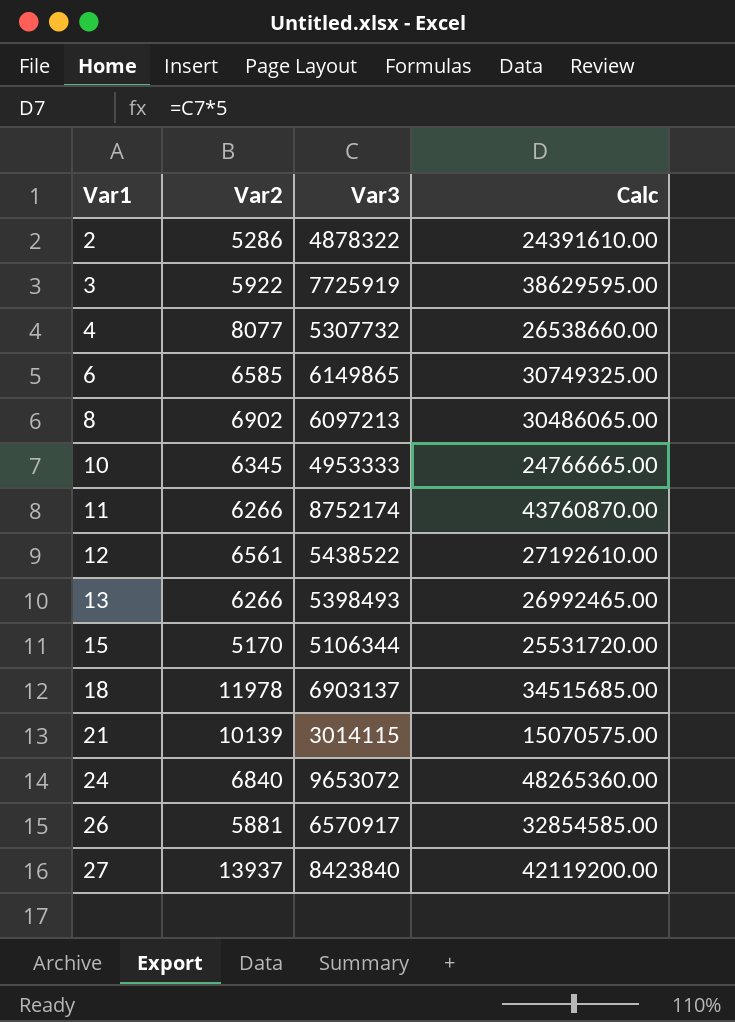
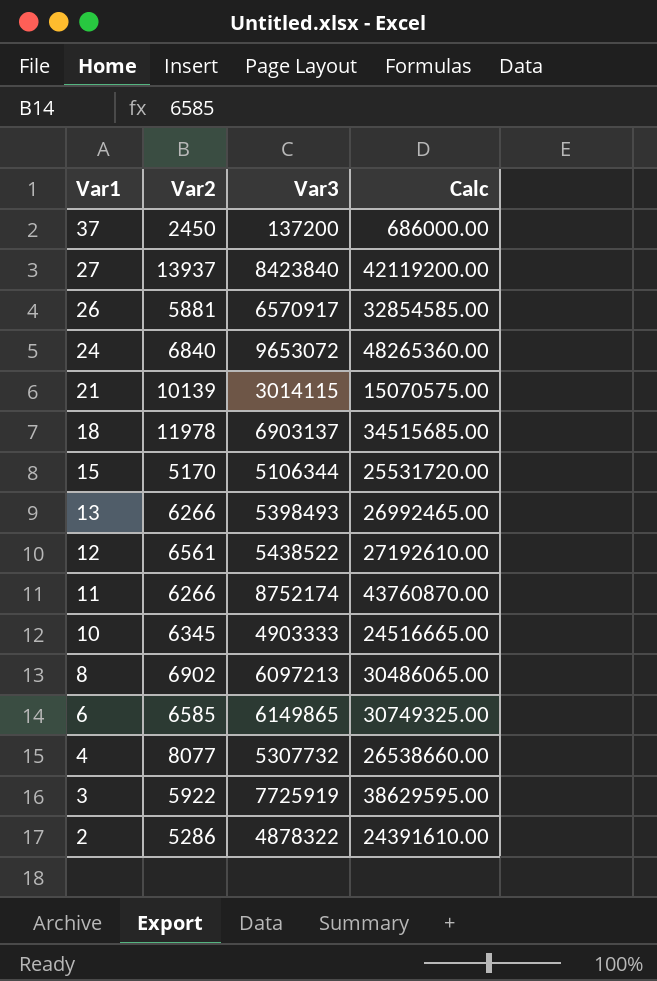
row order: Var1 ascending -> Var1 descending
row 37: none -> 2450 | 137200 | 686000.00
10 | Var3: 4953333 -> 4903333
10 | Calc: 24766665.00 -> 24516665.00

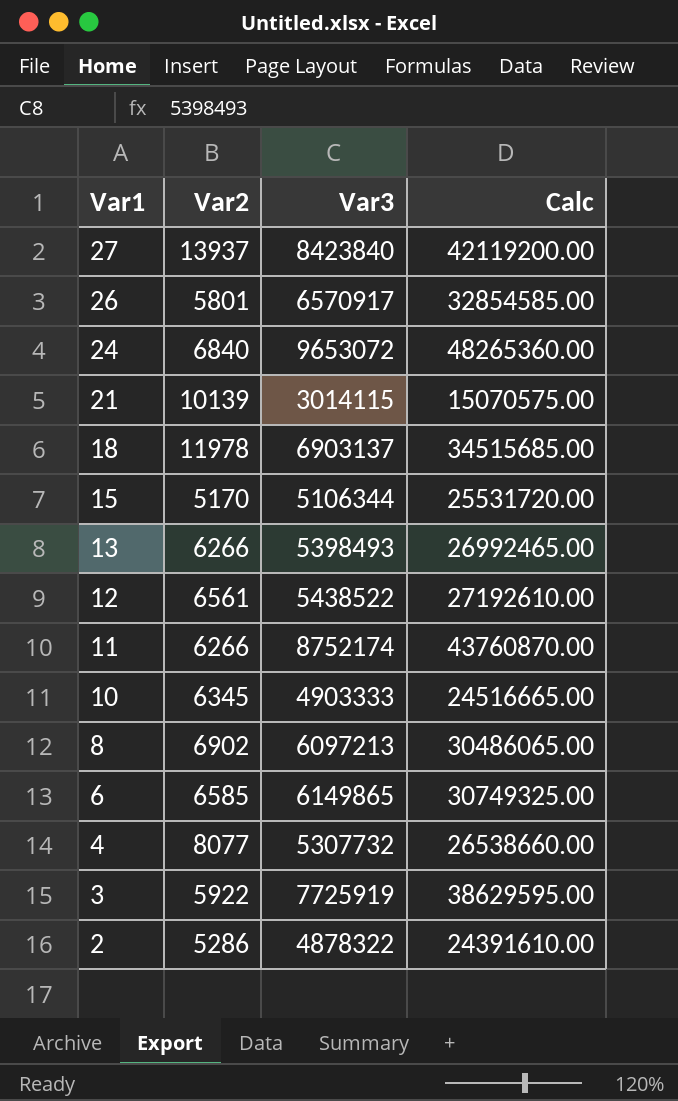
row 37: 2450 | 137200 | 686000.00 -> none
26 | Var2: 5881 -> 5801

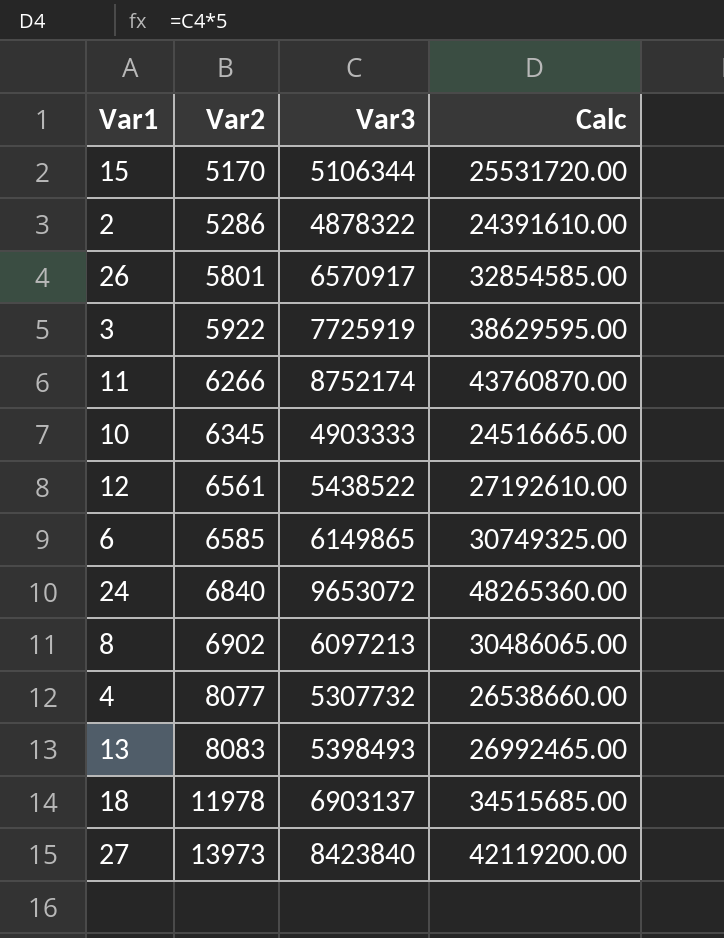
row order: Var1 descending -> Var2 ascending
row 21: 10139 | 3014115 | 15070575.00 -> none
13 | Var2: 6266 -> 8083
27 | Var2: 13937 -> 13973

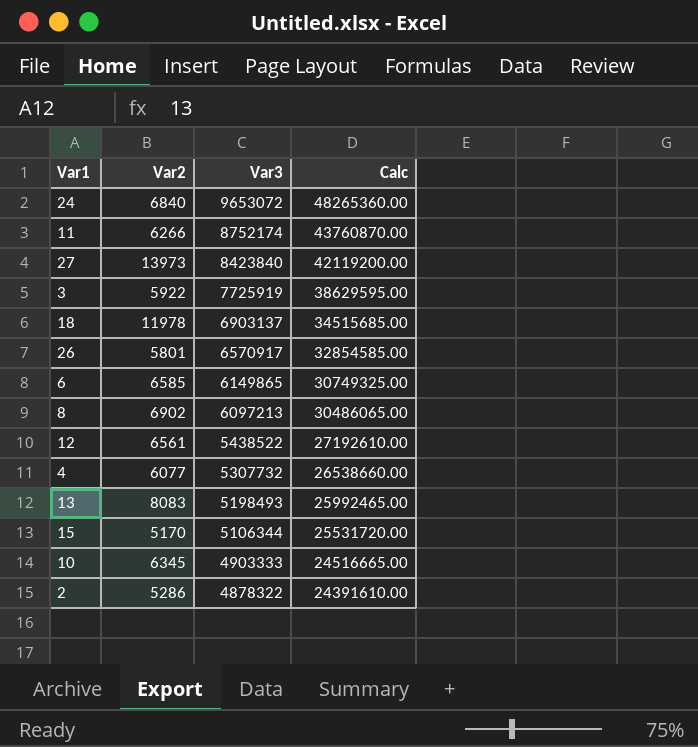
row order: Var2 ascending -> Var3 descending
4 | Var2: 8077 -> 6077
13 | Var3: 5398493 -> 5198493
13 | Calc: 26992465.00 -> 25992465.00

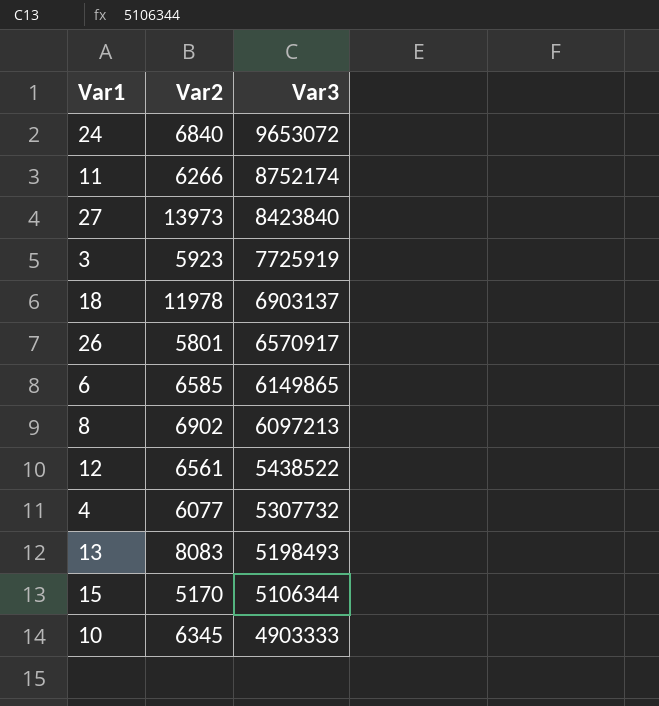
column Calc | formula: [Var3] * 5 -> none
row 2: 5286 | 4878322 | 24391610.00 -> none
3 | Var2: 5922 -> 5923

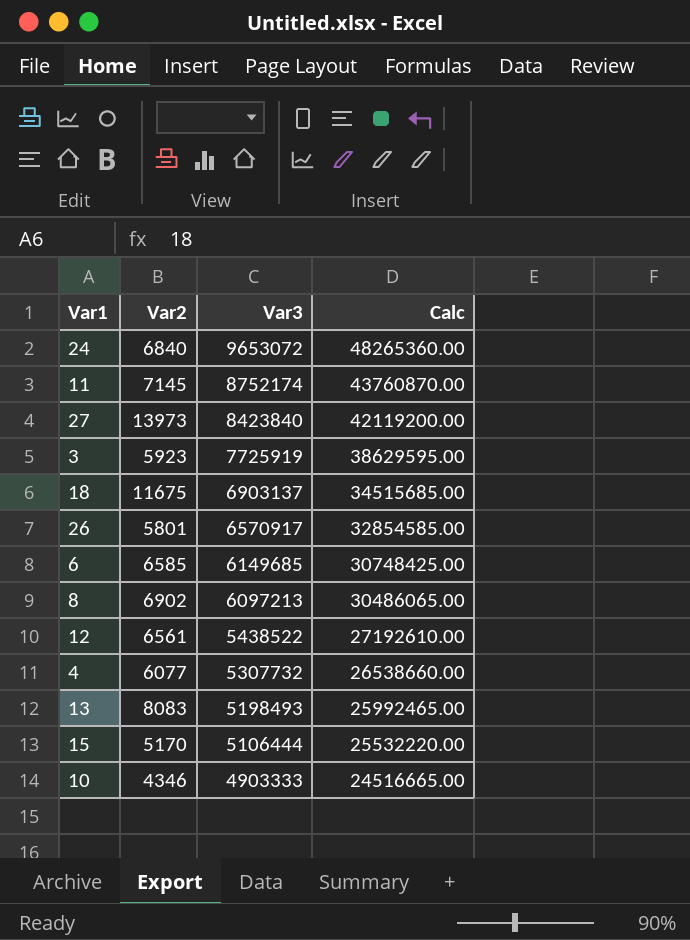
column Calc | formula: none -> [Var3] * 5
11 | Var2: 6266 -> 7145
18 | Var2: 11978 -> 11675
6 | Var3: 6149865 -> 6149685
15 | Var3: 5106344 -> 5106444
10 | Var2: 6345 -> 4346

